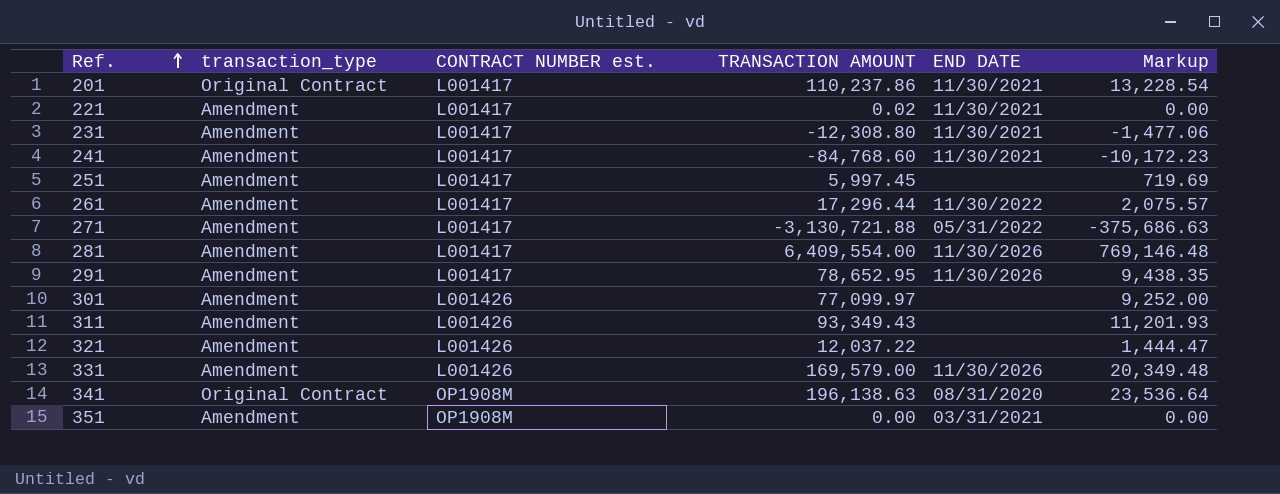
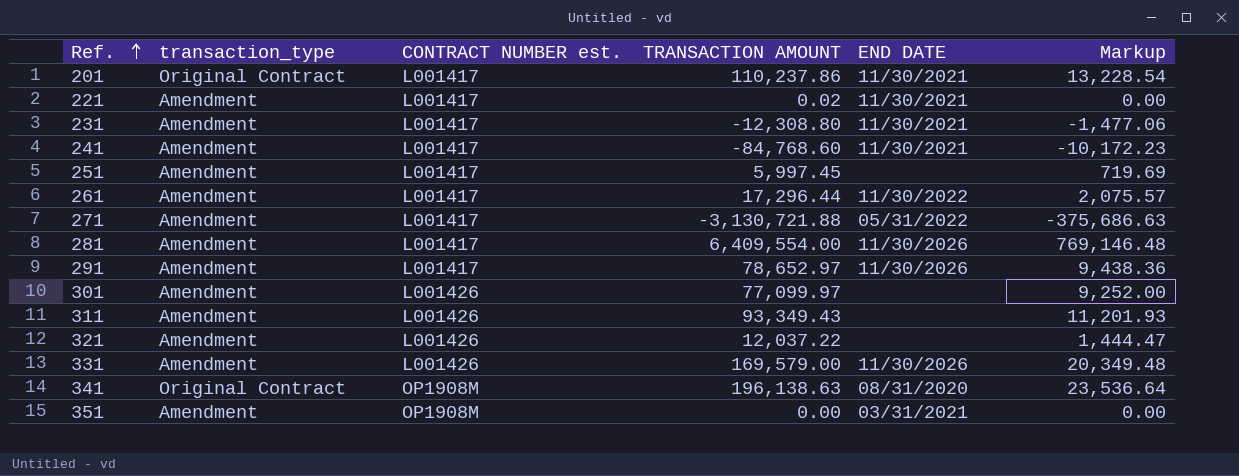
291 | TRANSACTION AMOUNT: 78,652.95 -> 78,652.97
291 | Markup: 9,438.35 -> 9,438.36

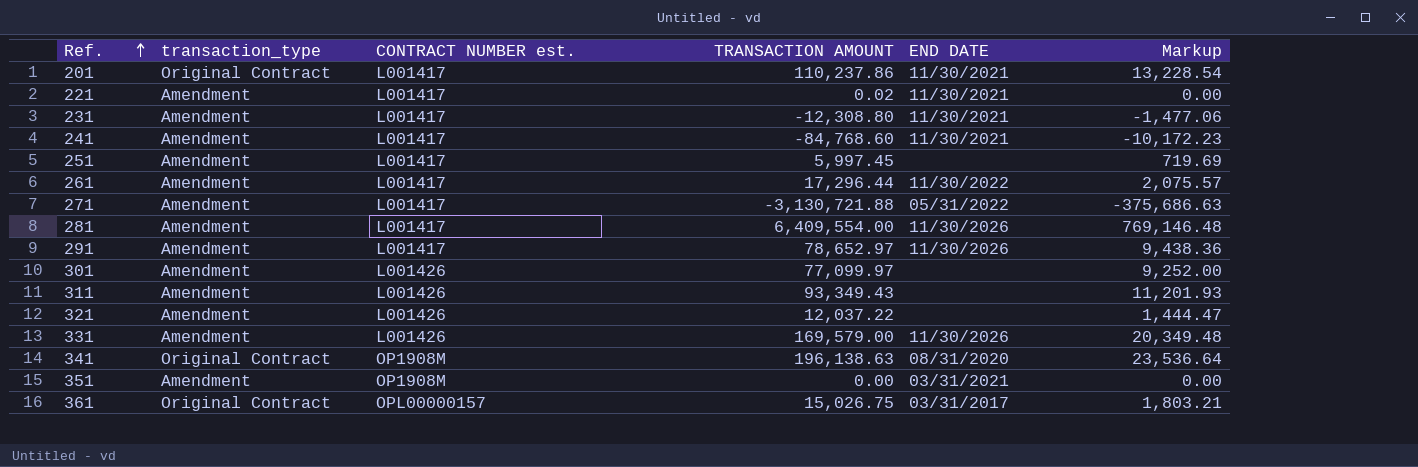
row 361: none -> Original Contract | OPL00000157 | 15,026.75 | 03/31/2017 | 1,803.21

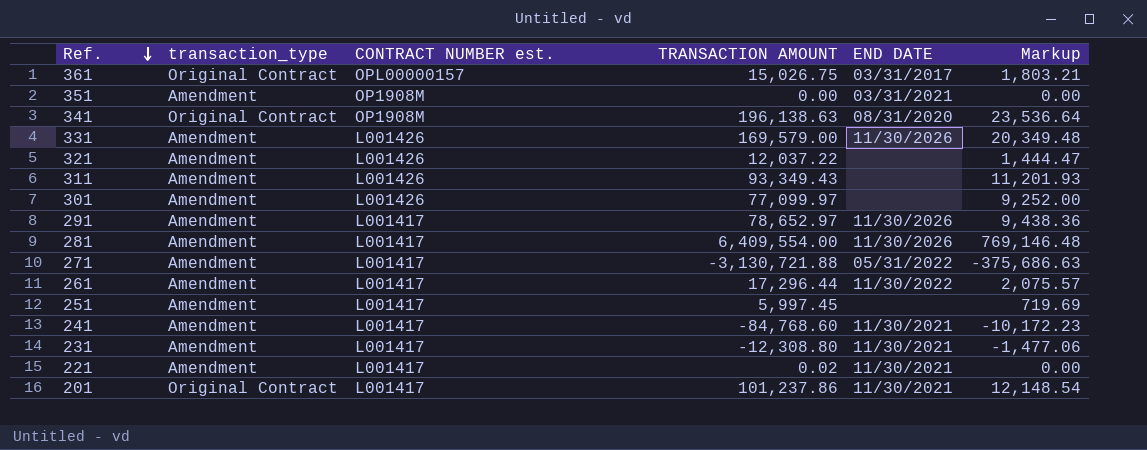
row order: Ref. ascending -> Ref. descending
201 | TRANSACTION AMOUNT: 110,237.86 -> 101,237.86
201 | Markup: 13,228.54 -> 12,148.54

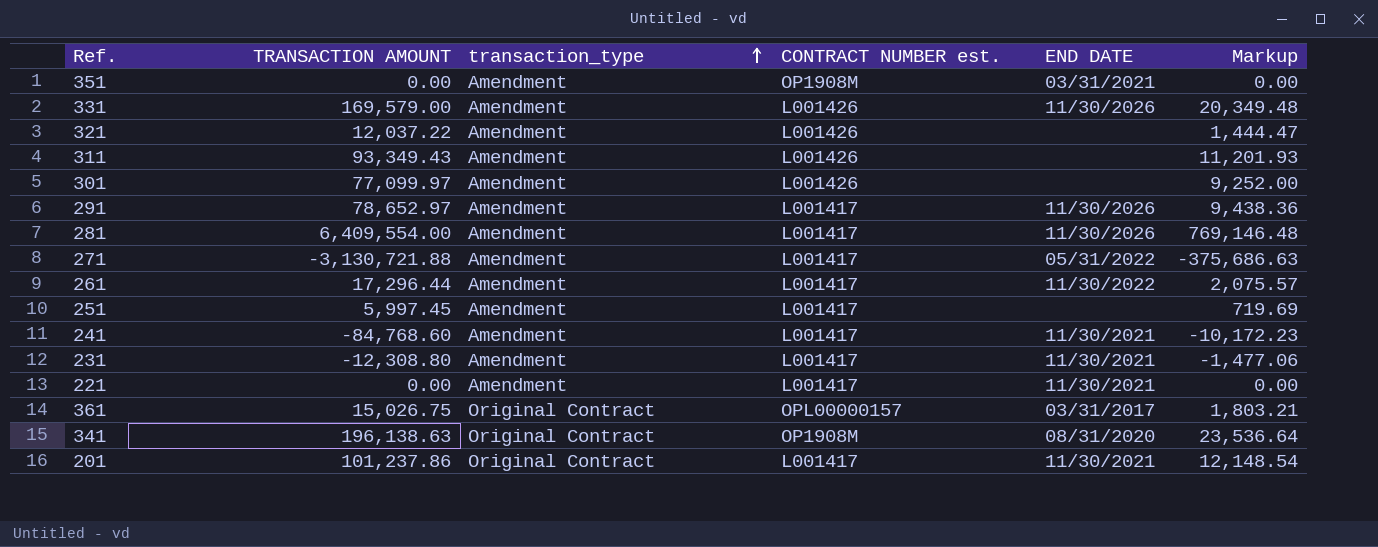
row order: Ref. descending -> transaction_type ascending
column TRANSACTION AMOUNT | position: 4 -> 2
221 | TRANSACTION AMOUNT: 0.02 -> 0.00

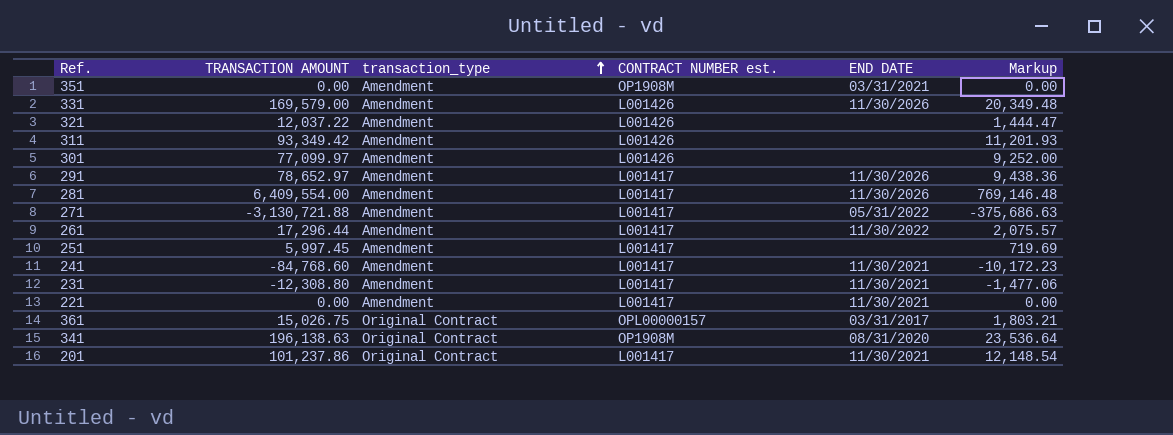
311 | TRANSACTION AMOUNT: 93,349.43 -> 93,349.42

